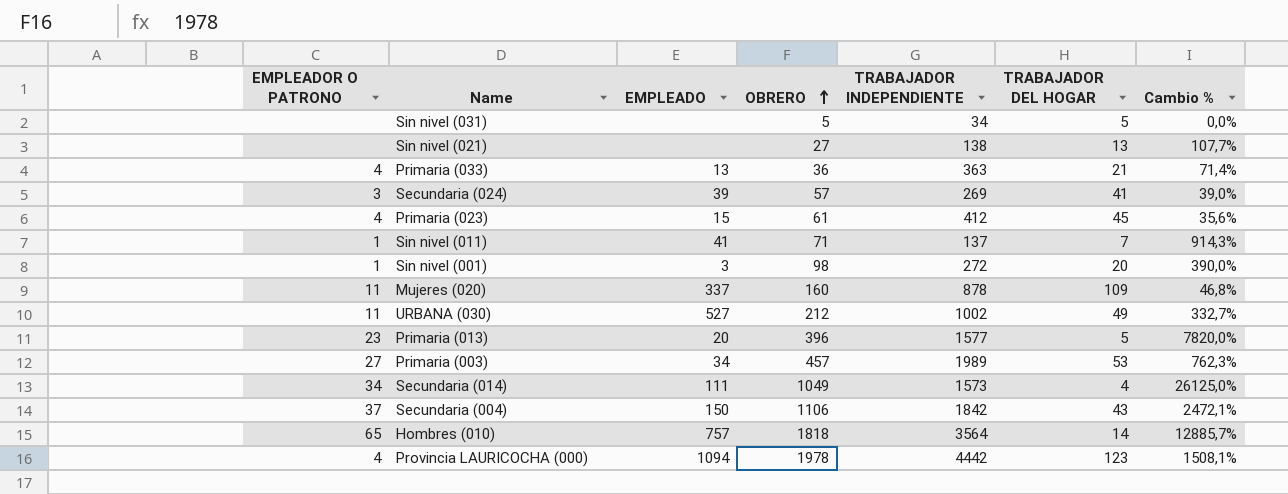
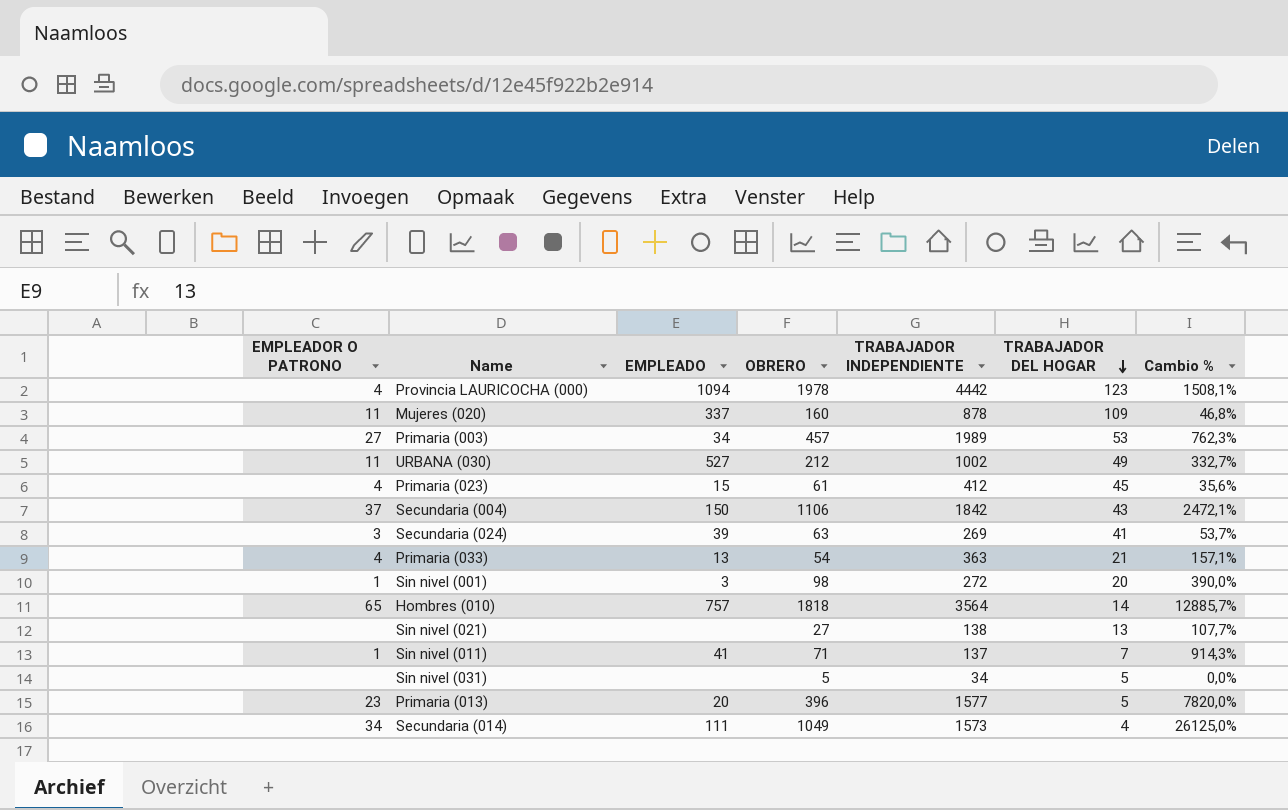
row order: OBRERO ascending -> TRABAJADOR DEL HOGAR descending
Secundaria (024) | OBRERO: 57 -> 63
Secundaria (024) | Cambio %: 39,0% -> 53,7%
Primaria (033) | OBRERO: 36 -> 54
Primaria (033) | Cambio %: 71,4% -> 157,1%

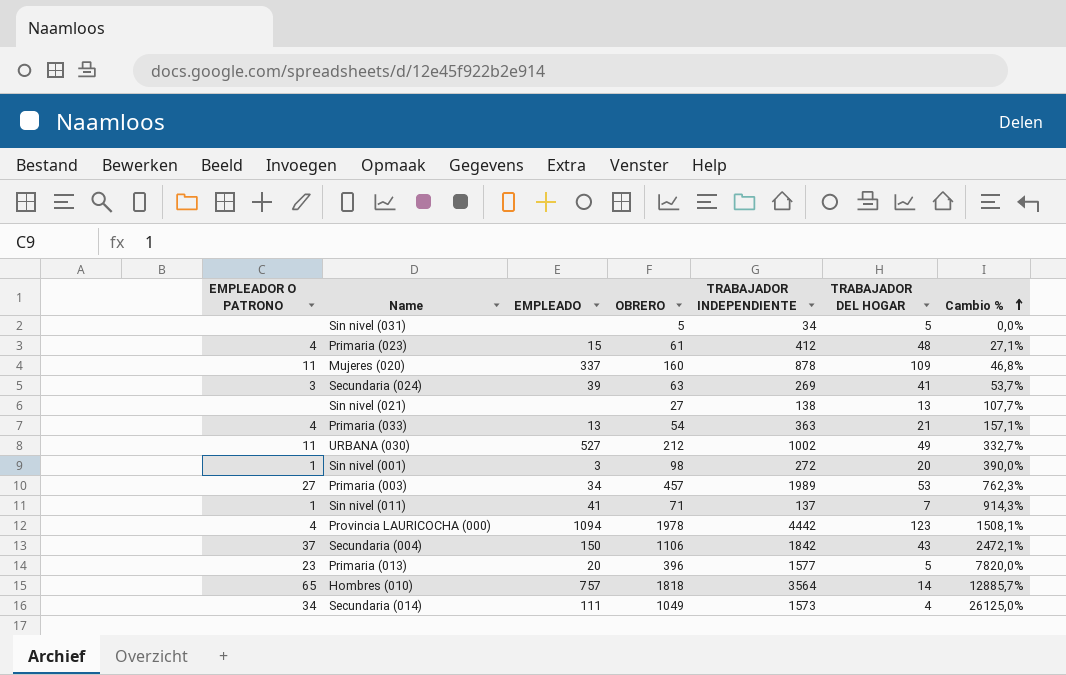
row order: TRABAJADOR DEL HOGAR descending -> Cambio % ascending
Primaria (023) | TRABAJADOR DEL HOGAR: 45 -> 48
Primaria (023) | Cambio %: 35,6% -> 27,1%

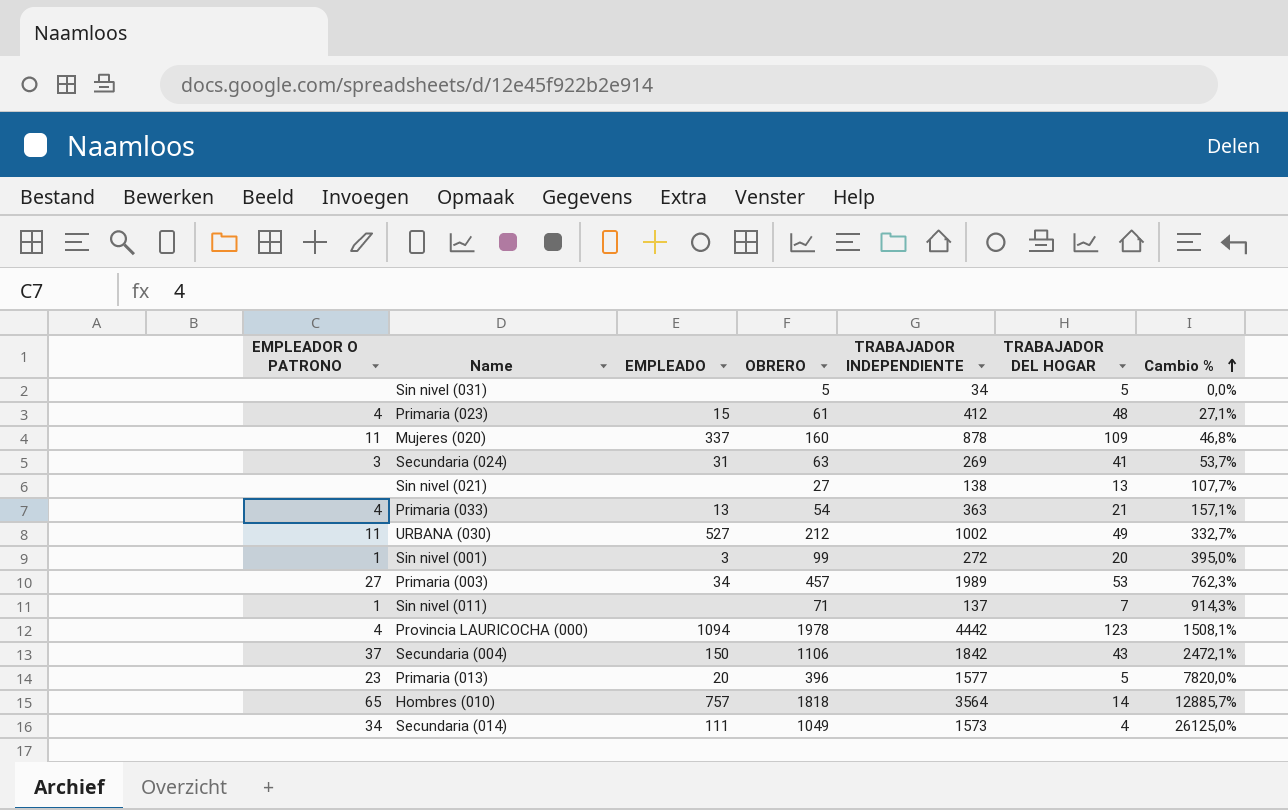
Secundaria (024) | EMPLEADO: 39 -> 31
Sin nivel (001) | OBRERO: 98 -> 99
Sin nivel (001) | Cambio %: 390,0% -> 395,0%
Sin nivel (011) | EMPLEADO: 41 -> none

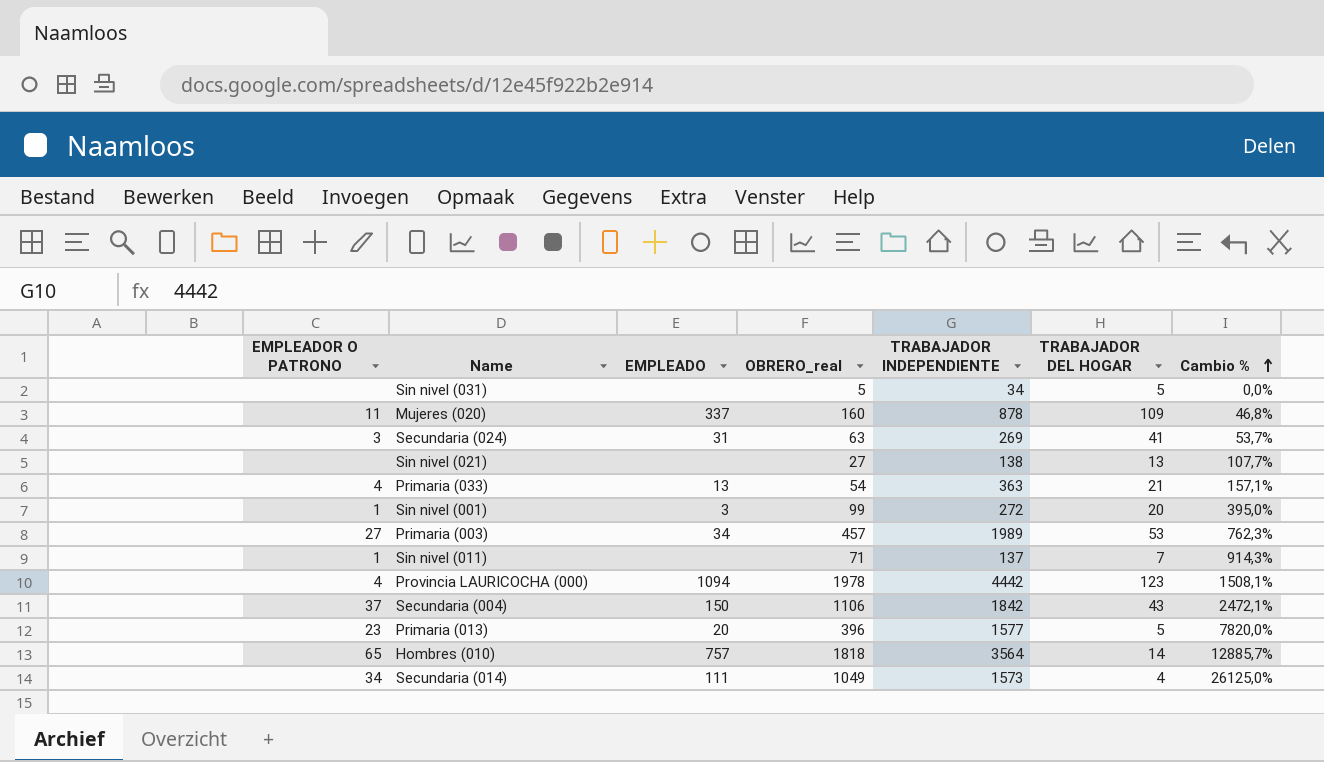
column name: OBRERO -> OBRERO_real
row Primaria (023): 4 | 15 | 61 | 412 | 48 | 27,1% -> none
row URBANA (030): 11 | 527 | 212 | 1002 | 49 | 332,7% -> none

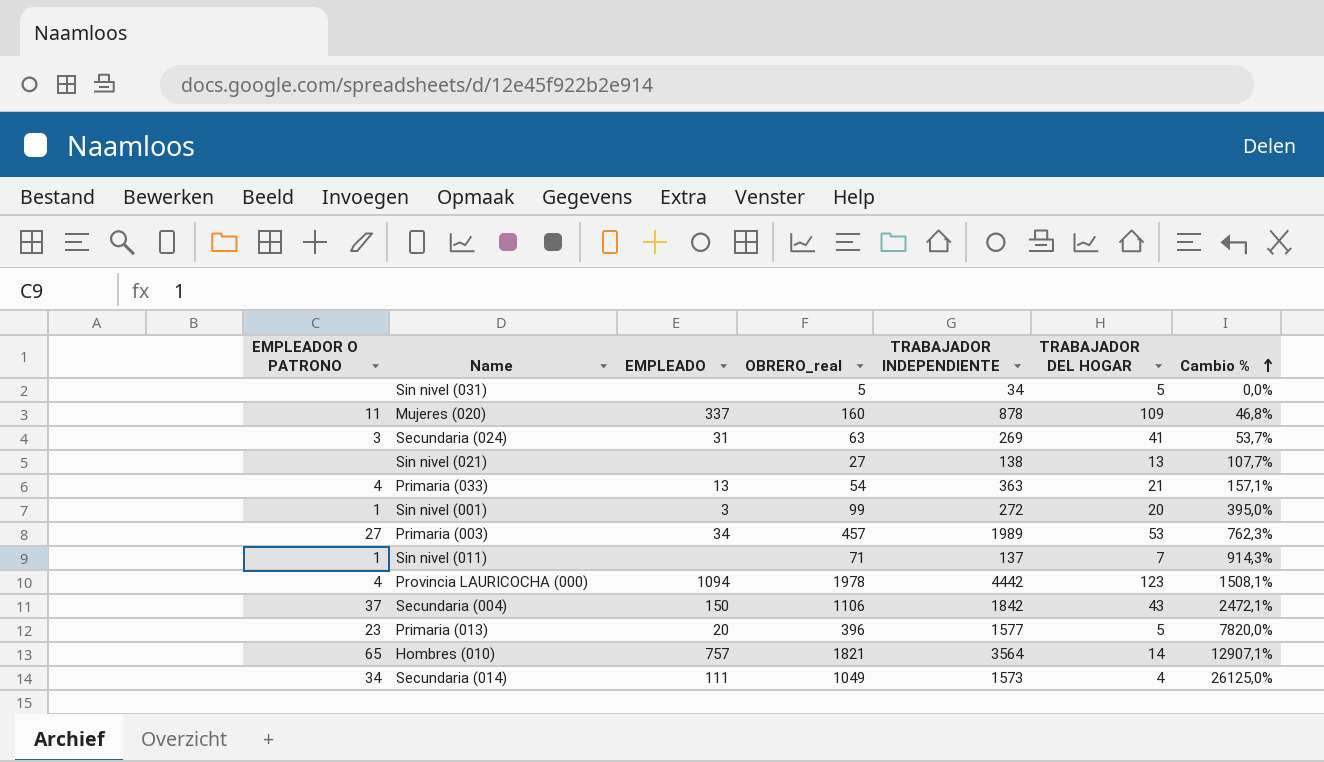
Hombres (010) | OBRERO_real: 1818 -> 1821
Hombres (010) | Cambio %: 12885,7% -> 12907,1%

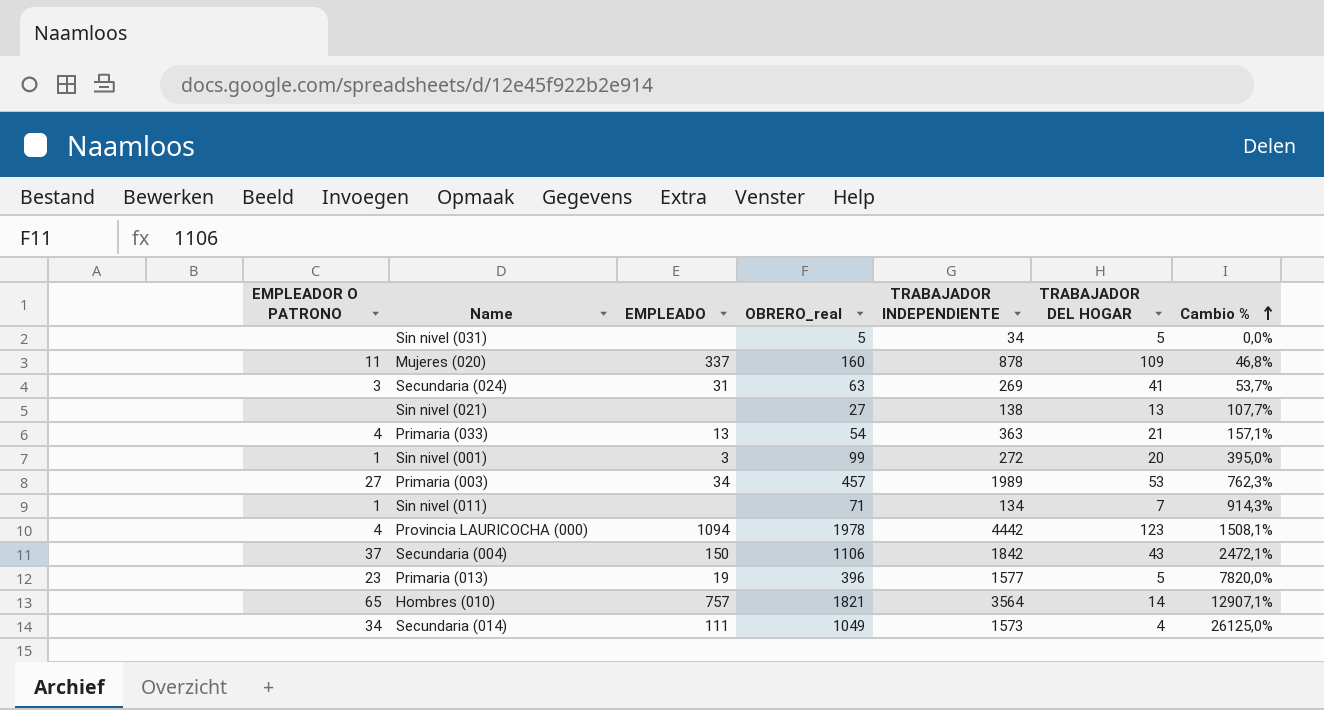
Sin nivel (011) | TRABAJADOR INDEPENDIENTE: 137 -> 134
Primaria (013) | EMPLEADO: 20 -> 19

